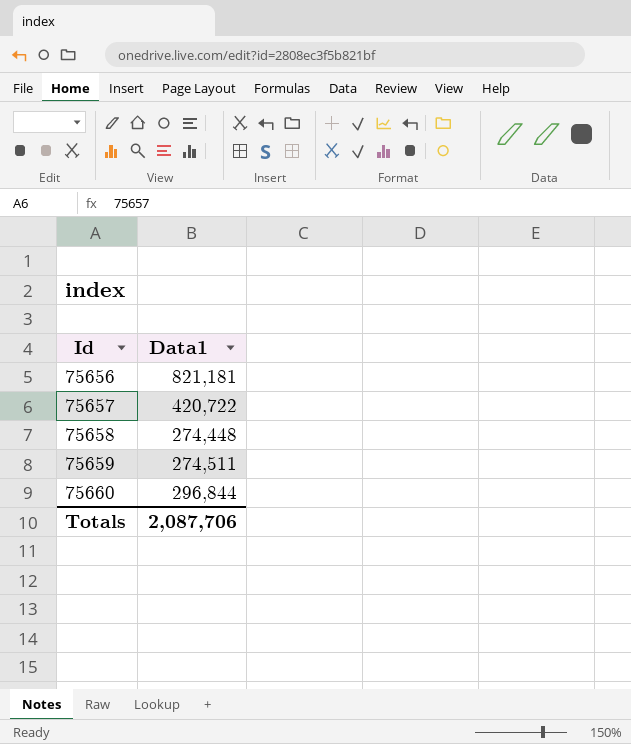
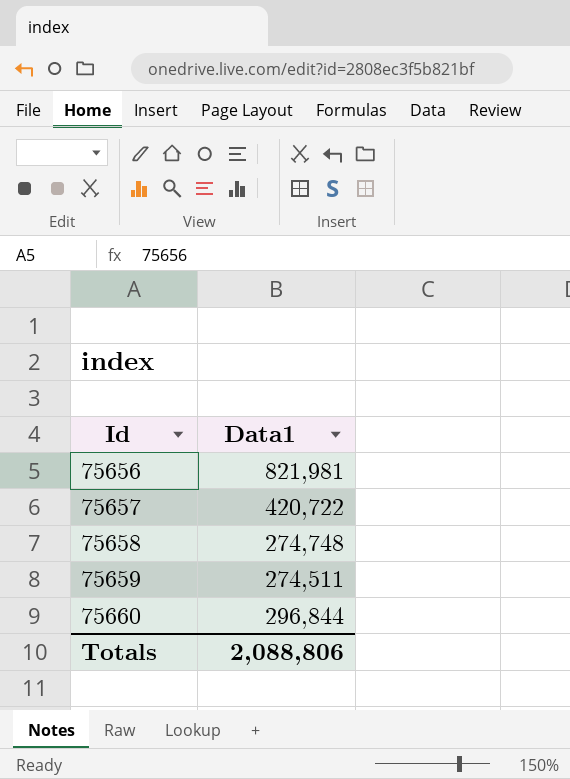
75656 | Data1: 821,181 -> 821,981
75658 | Data1: 274,448 -> 274,748
Totals | Data1: 2,087,706 -> 2,088,806

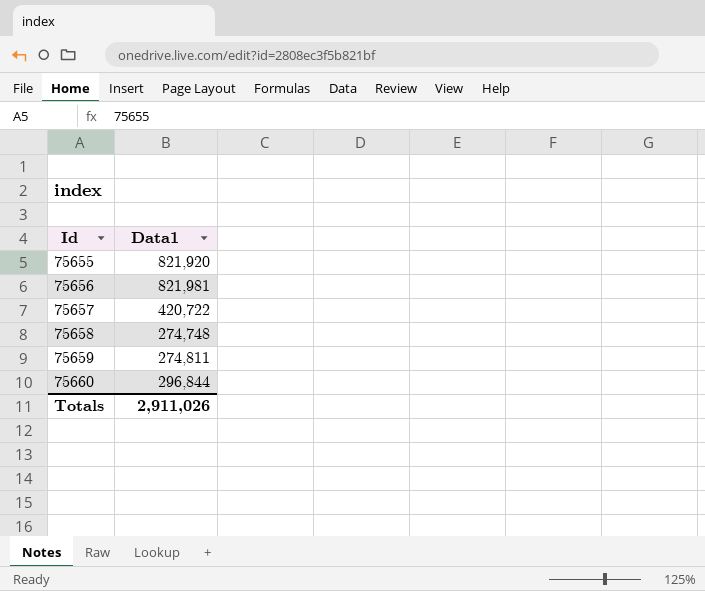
row 75655: none -> 821,920
75659 | Data1: 274,511 -> 274,811
Totals | Data1: 2,088,806 -> 2,911,026

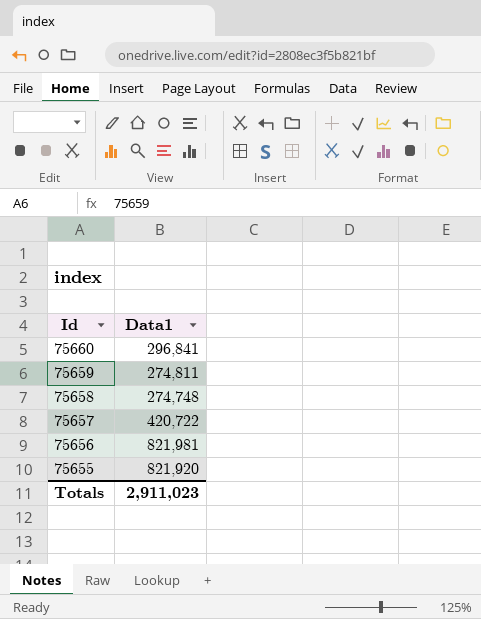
row order: Id ascending -> Id descending
75660 | Data1: 296,844 -> 296,841
Totals | Data1: 2,911,026 -> 2,911,023

